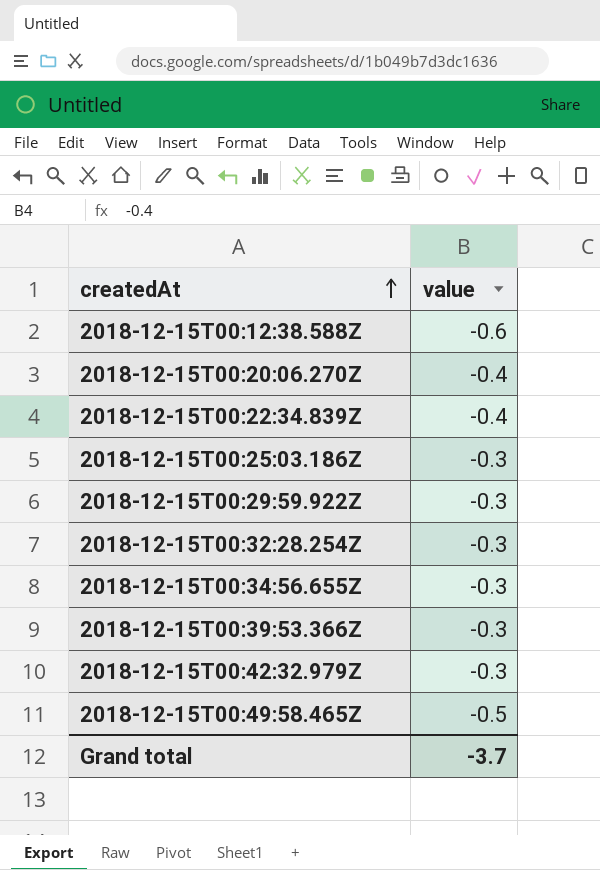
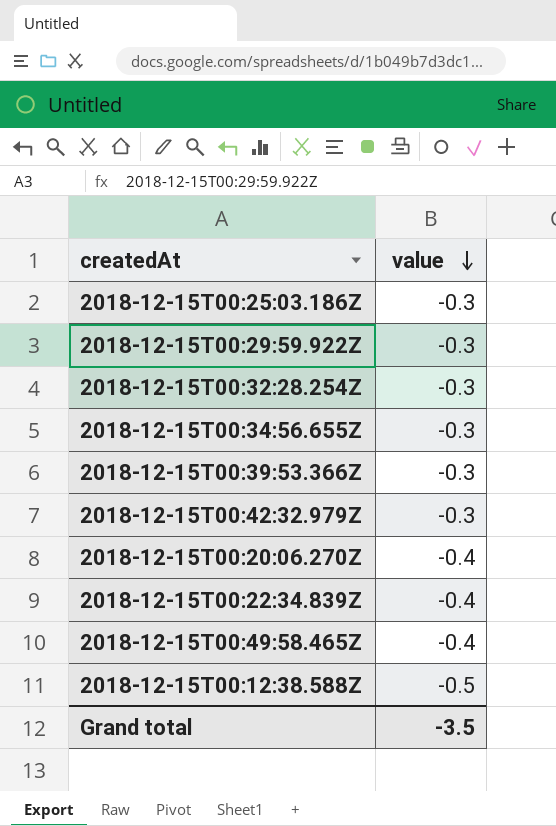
row order: createdAt ascending -> value descending
2018-12-15T00:49:58.465Z | value: -0.5 -> -0.4
2018-12-15T00:12:38.588Z | value: -0.6 -> -0.5
Grand total | value: -3.7 -> -3.5

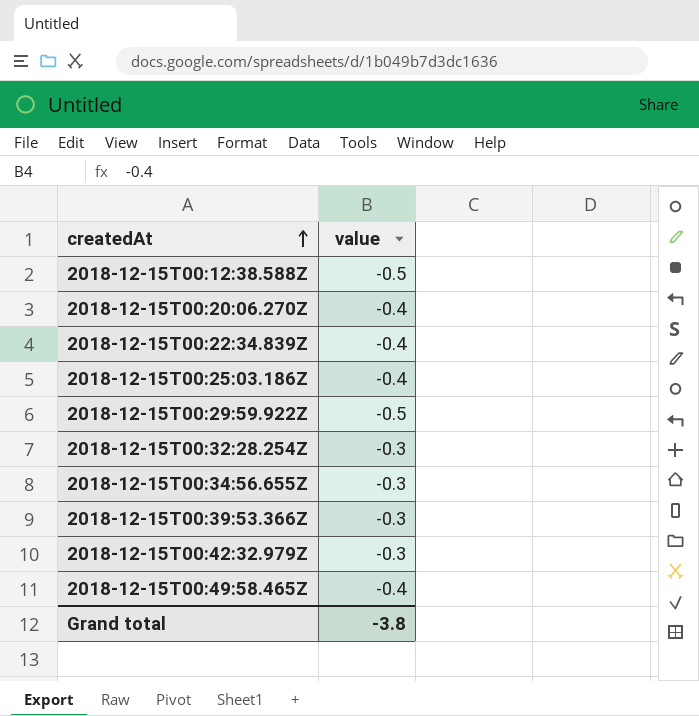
row order: value descending -> createdAt ascending
2018-12-15T00:25:03.186Z | value: -0.3 -> -0.4
2018-12-15T00:29:59.922Z | value: -0.3 -> -0.5
Grand total | value: -3.5 -> -3.8

